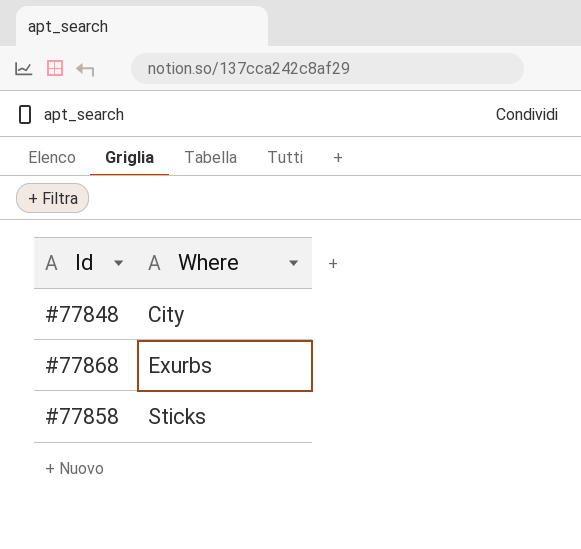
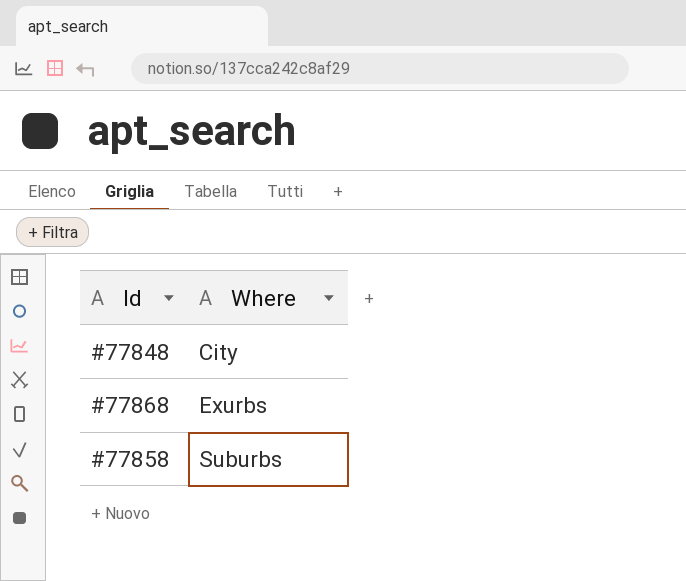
#77858 | Where: Sticks -> Suburbs

